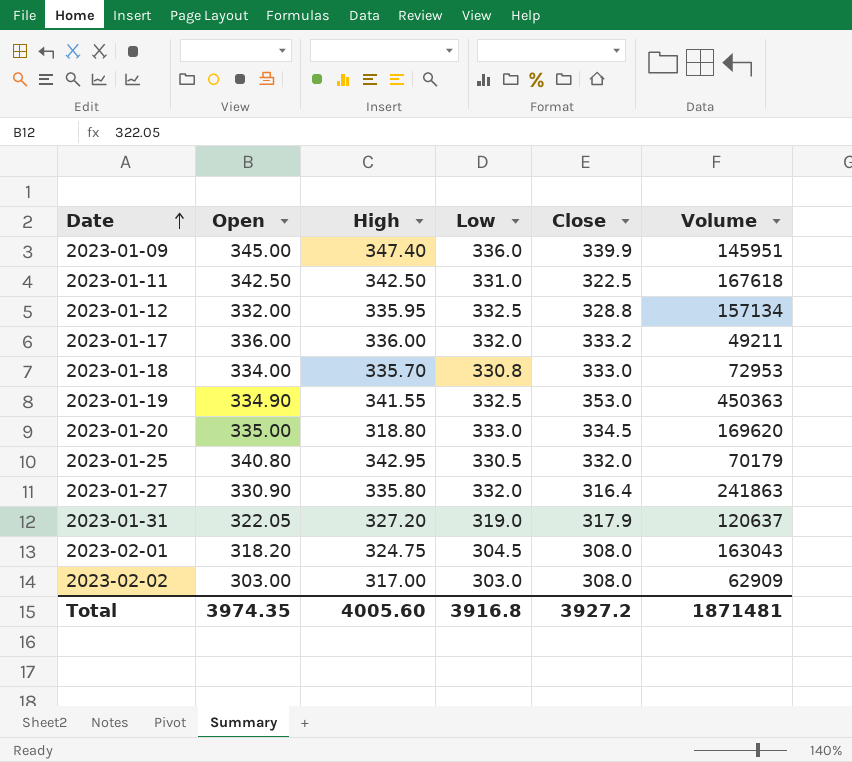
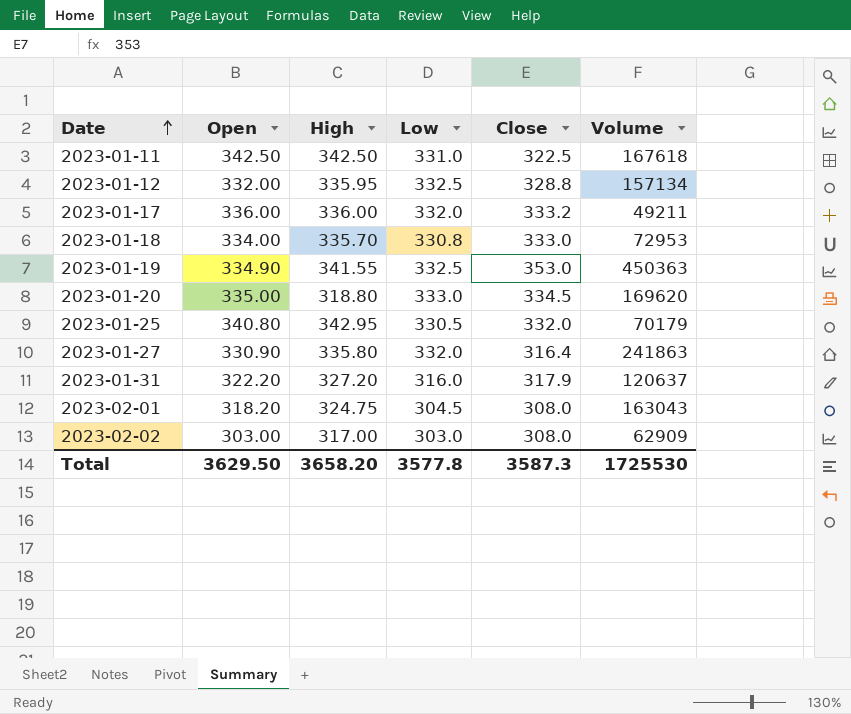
row 2023-01-09: 345.00 | 347.40 | 336.0 | 339.9 | 145951 -> none
2023-01-31 | Open: 322.05 -> 322.20
2023-01-31 | Low: 319.0 -> 316.0
Total | Open: 3974.35 -> 3629.50
Total | High: 4005.60 -> 3658.20
Total | Low: 3916.8 -> 3577.8
Total | Close: 3927.2 -> 3587.3
Total | Volume: 1871481 -> 1725530

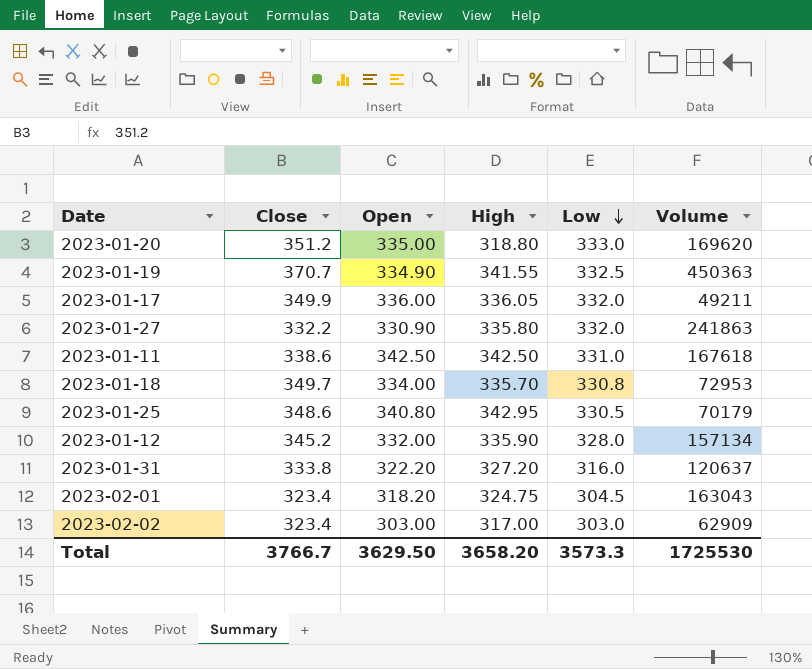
row order: Date ascending -> Low descending
column Close | position: 5 -> 2
2023-01-20 | Close: 334.5 -> 351.2
2023-01-19 | Close: 353.0 -> 370.7
2023-01-17 | Close: 333.2 -> 349.9
2023-01-17 | High: 336.00 -> 336.05
2023-01-27 | Close: 316.4 -> 332.2
2023-01-11 | Close: 322.5 -> 338.6
2023-01-18 | Close: 333.0 -> 349.7
2023-01-25 | Close: 332.0 -> 348.6
2023-01-12 | Close: 328.8 -> 345.2
2023-01-12 | High: 335.95 -> 335.90
2023-01-12 | Low: 332.5 -> 328.0
2023-01-31 | Close: 317.9 -> 333.8
2023-02-01 | Close: 308.0 -> 323.4
2023-02-02 | Close: 308.0 -> 323.4
Total | Close: 3587.3 -> 3766.7
Total | Low: 3577.8 -> 3573.3

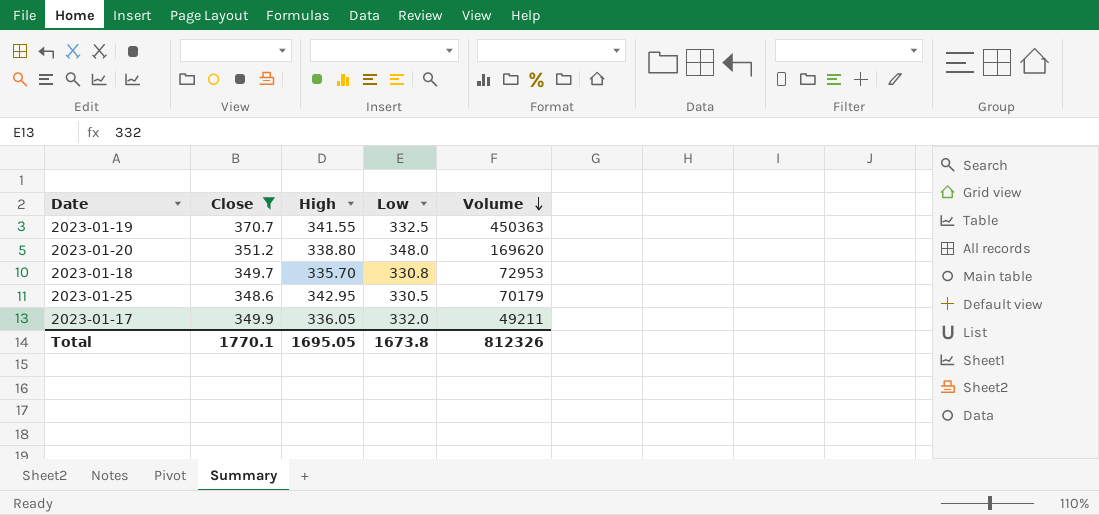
filter: none -> Close >= 348.6
row order: Low descending -> Volume descending
column Open | position: 3 -> none
2023-01-20 | High: 318.80 -> 338.80
2023-01-20 | Low: 333.0 -> 348.0
Total | Close: 3766.7 -> 1770.1
Total | High: 3658.20 -> 1695.05
Total | Low: 3573.3 -> 1673.8
Total | Volume: 1725530 -> 812326

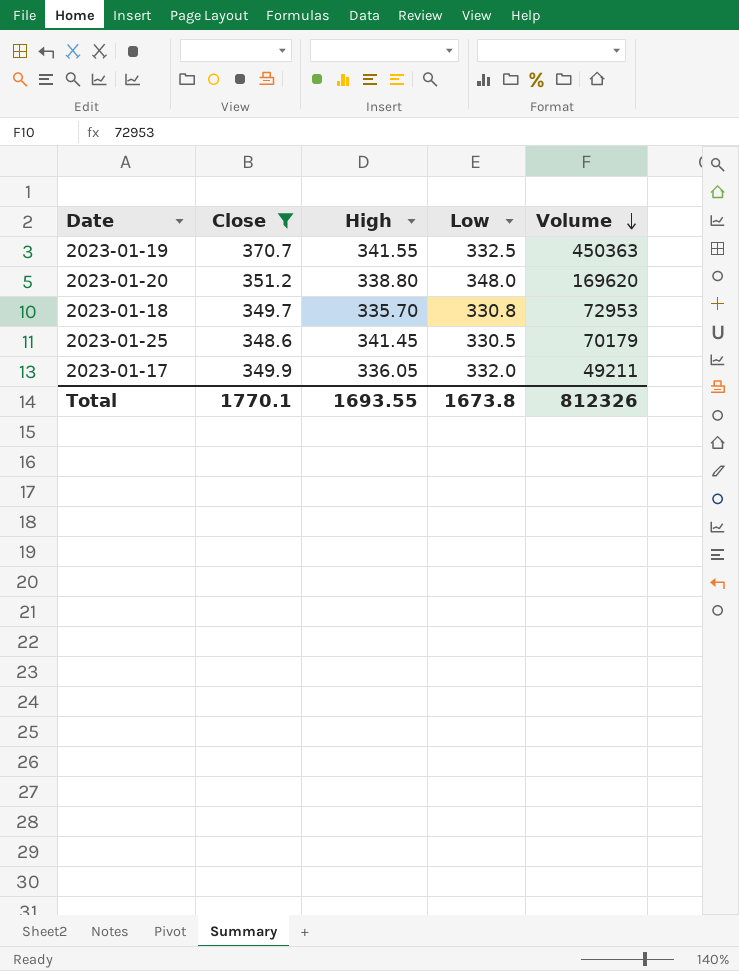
2023-01-25 | High: 342.95 -> 341.45
Total | High: 1695.05 -> 1693.55

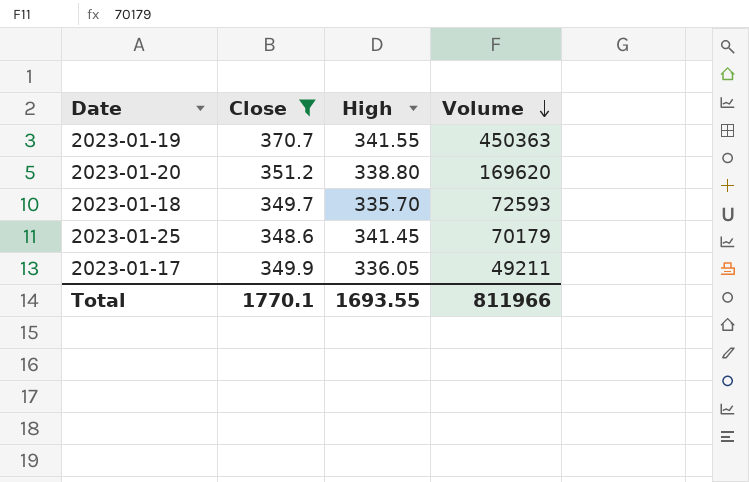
column Low | position: 4 -> none
2023-01-18 | Volume: 72953 -> 72593
Total | Volume: 812326 -> 811966

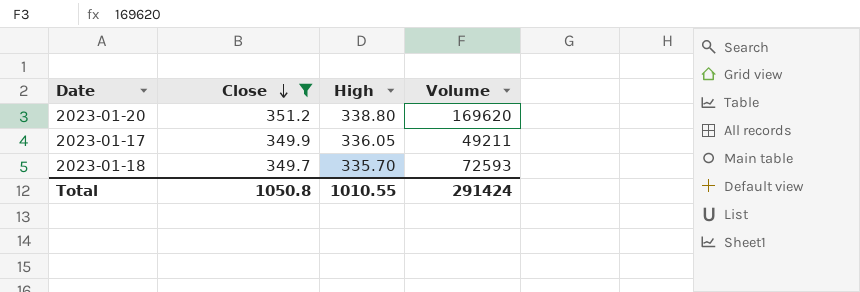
row order: Volume descending -> Close descending
row 2023-01-19: 370.7 | 341.55 | 450363 -> none
row 2023-01-25: 348.6 | 341.45 | 70179 -> none
Total | Close: 1770.1 -> 1050.8
Total | High: 1693.55 -> 1010.55
Total | Volume: 811966 -> 291424

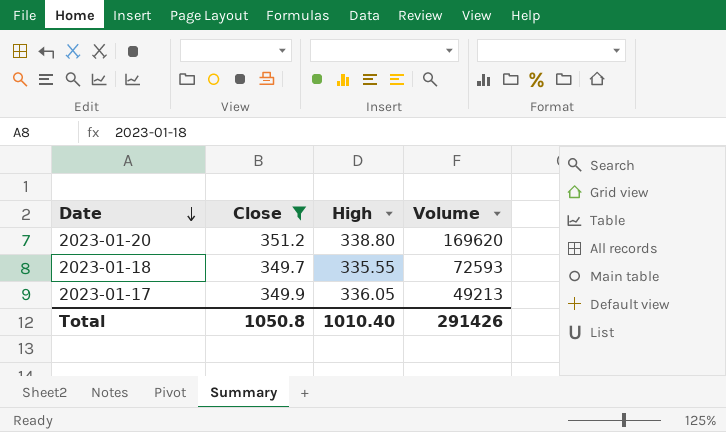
row order: Close descending -> Date descending
2023-01-18 | High: 335.70 -> 335.55
2023-01-17 | Volume: 49211 -> 49213
Total | High: 1010.55 -> 1010.40
Total | Volume: 291424 -> 291426

